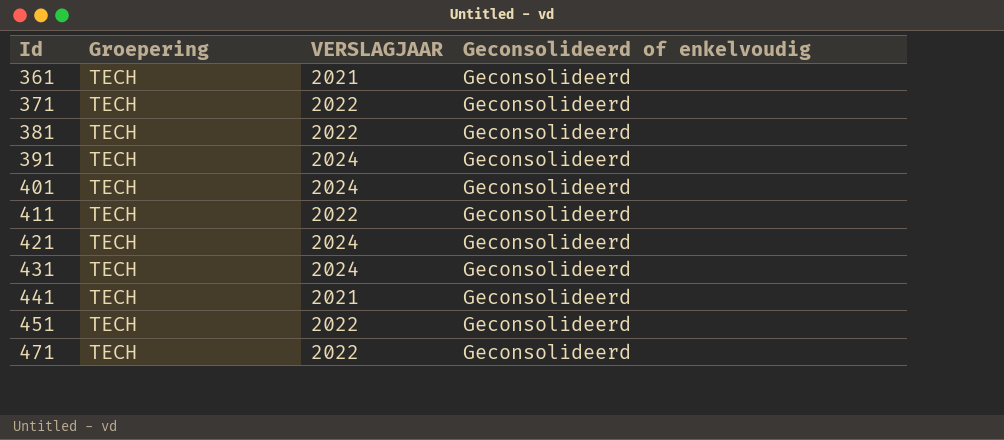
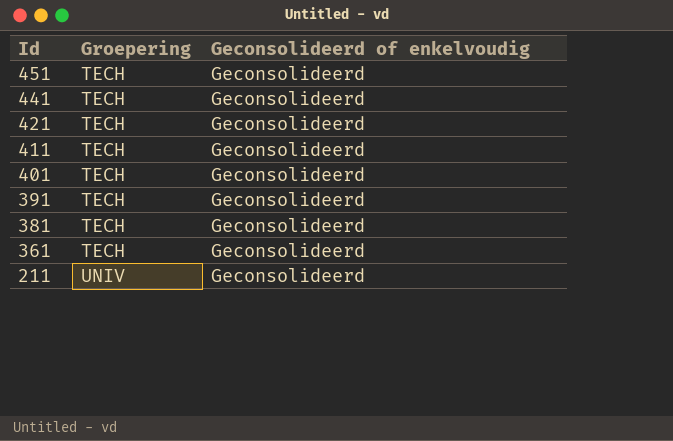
row order: Id ascending -> Id descending
column VERSLAGJAAR | position: 3 -> none
row 371: TECH | 2022 | Geconsolideerd -> none
row 431: TECH | 2024 | Geconsolideerd -> none
row 471: TECH | 2022 | Geconsolideerd -> none
row 211: none -> UNIV | Geconsolideerd

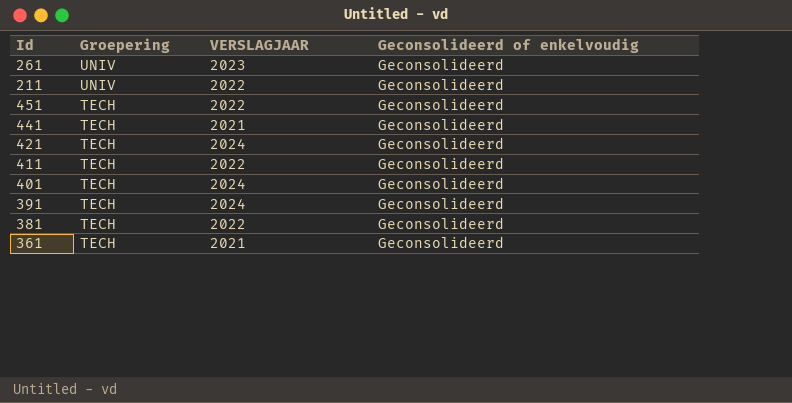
row order: Id descending -> Groepering descending
column VERSLAGJAAR | position: none -> 3
row 261: none -> UNIV | 2023 | Geconsolideerd

